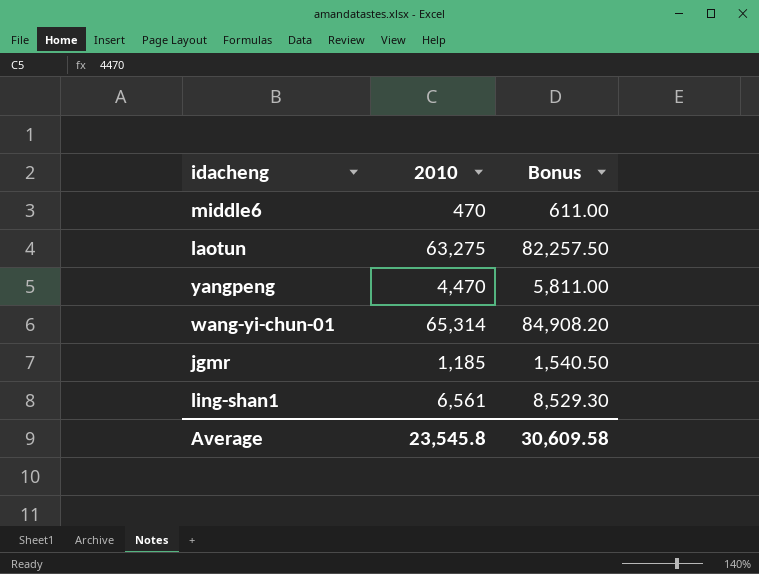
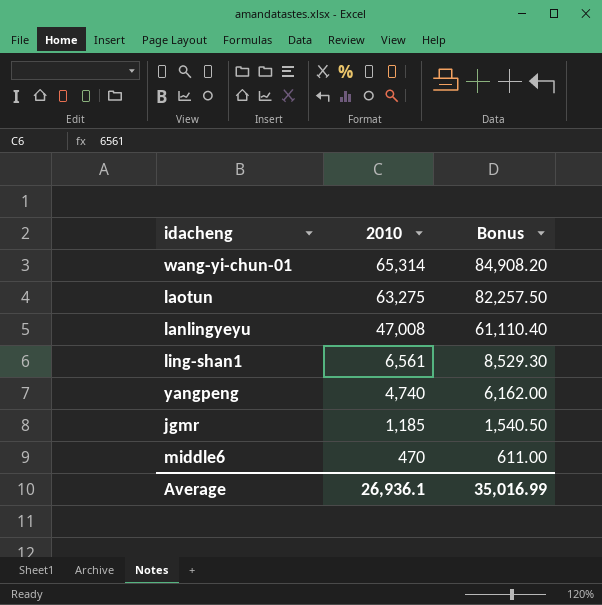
row order: none -> 2010 descending
row lanlingyeyu: none -> 47,008 | 61,110.40
yangpeng | 2010: 4,470 -> 4,740
yangpeng | Bonus: 5,811.00 -> 6,162.00
Average | 2010: 23,545.8 -> 26,936.1
Average | Bonus: 30,609.58 -> 35,016.99

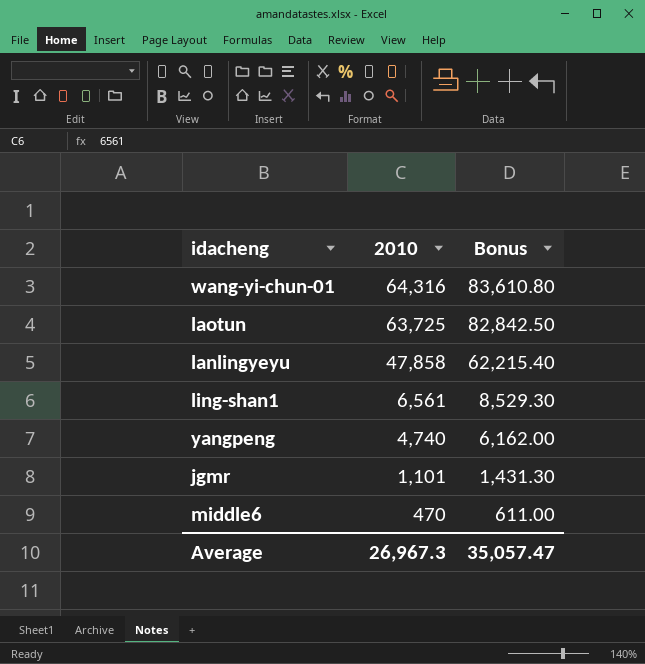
wang-yi-chun-01 | 2010: 65,314 -> 64,316
wang-yi-chun-01 | Bonus: 84,908.20 -> 83,610.80
laotun | 2010: 63,275 -> 63,725
laotun | Bonus: 82,257.50 -> 82,842.50
lanlingyeyu | 2010: 47,008 -> 47,858
lanlingyeyu | Bonus: 61,110.40 -> 62,215.40
jgmr | 2010: 1,185 -> 1,101
jgmr | Bonus: 1,540.50 -> 1,431.30
Average | 2010: 26,936.1 -> 26,967.3
Average | Bonus: 35,016.99 -> 35,057.47

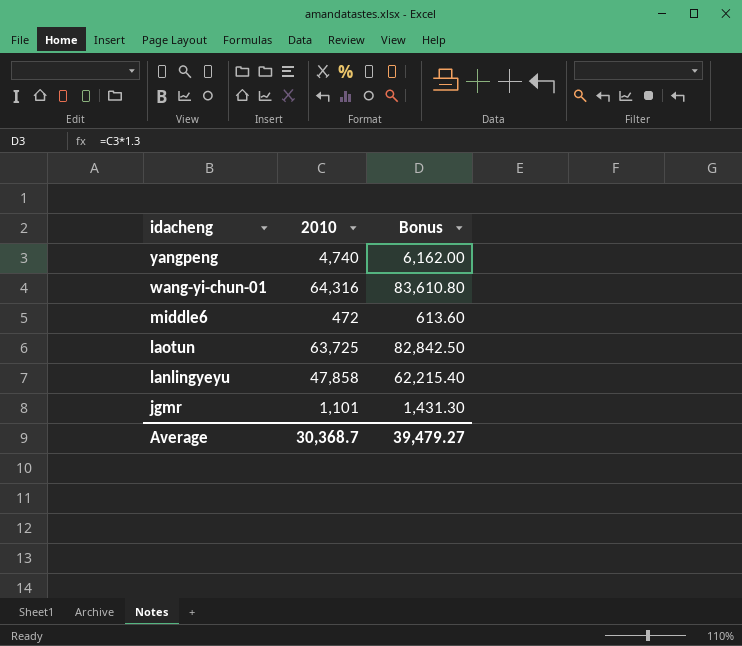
row order: 2010 descending -> idacheng descending
row ling-shan1: 6,561 | 8,529.30 -> none
middle6 | 2010: 470 -> 472
middle6 | Bonus: 611.00 -> 613.60
Average | 2010: 26,967.3 -> 30,368.7
Average | Bonus: 35,057.47 -> 39,479.27

